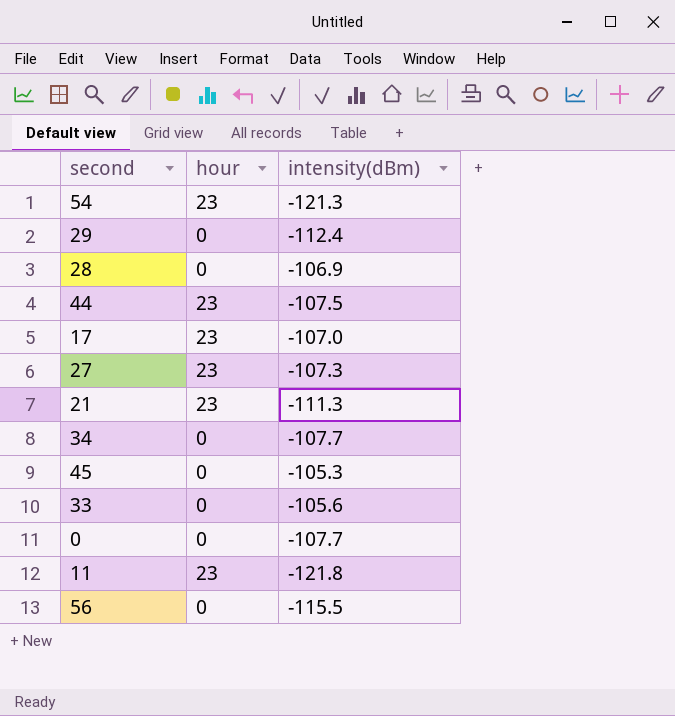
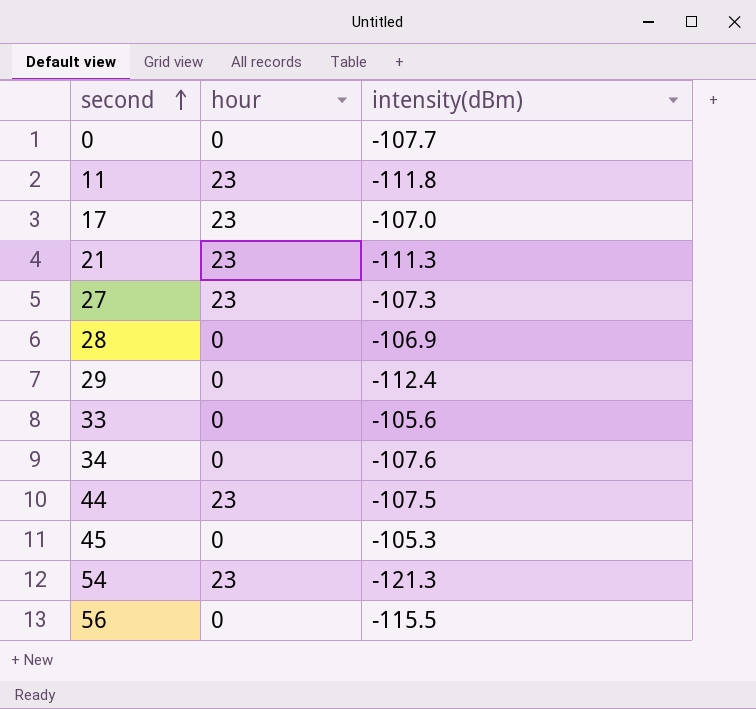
row order: none -> second ascending
11 | intensity(dBm): -121.8 -> -111.8
34 | intensity(dBm): -107.7 -> -107.6

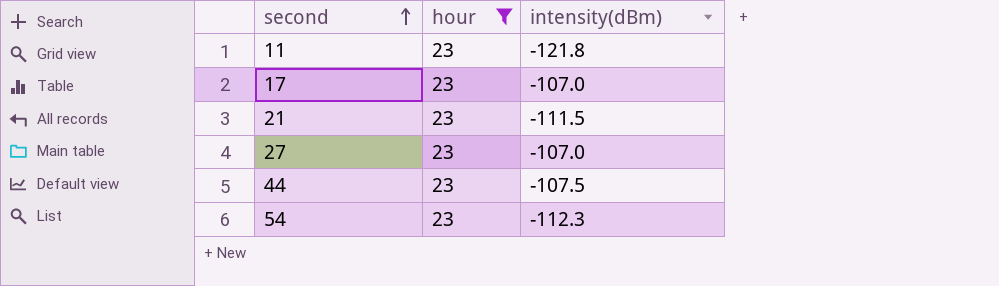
filter: none -> hour = 23
11 | intensity(dBm): -111.8 -> -121.8
21 | intensity(dBm): -111.3 -> -111.5
27 | intensity(dBm): -107.3 -> -107.0
54 | intensity(dBm): -121.3 -> -112.3

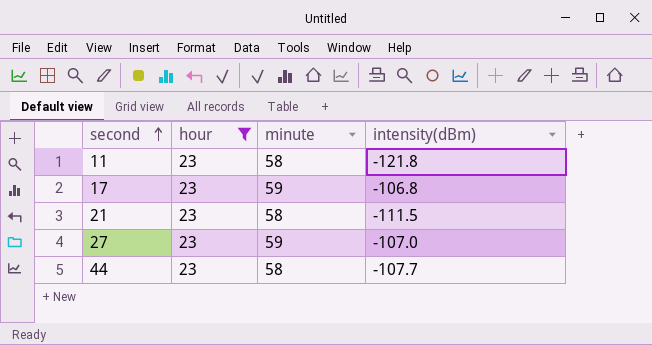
column minute | position: none -> 3
row 54: 23 | -112.3 -> none
17 | intensity(dBm): -107.0 -> -106.8
44 | intensity(dBm): -107.5 -> -107.7

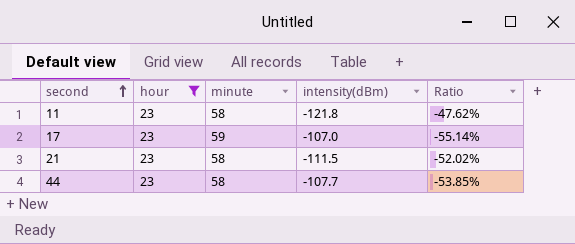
column Ratio | formula: none -> [minute] / [intensity(dBm)]
row 27: 23 | 59 | -107.0 -> none
17 | intensity(dBm): -106.8 -> -107.0

